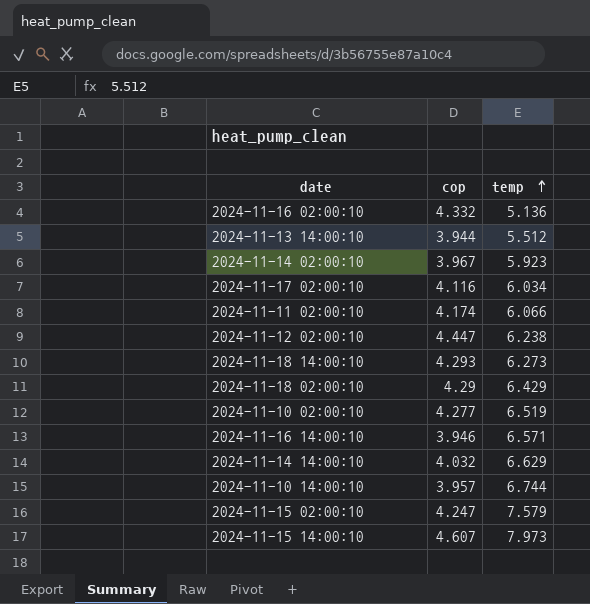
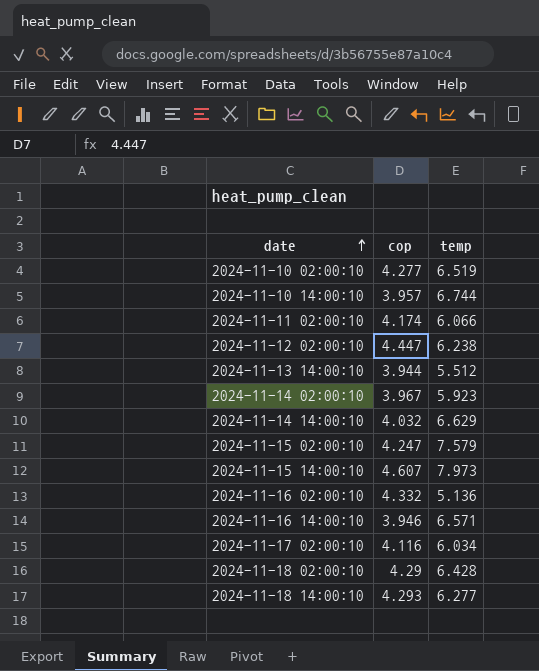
row order: temp ascending -> date ascending
2024-11-18 02:00:10 | temp: 6.429 -> 6.428
2024-11-18 14:00:10 | temp: 6.273 -> 6.277

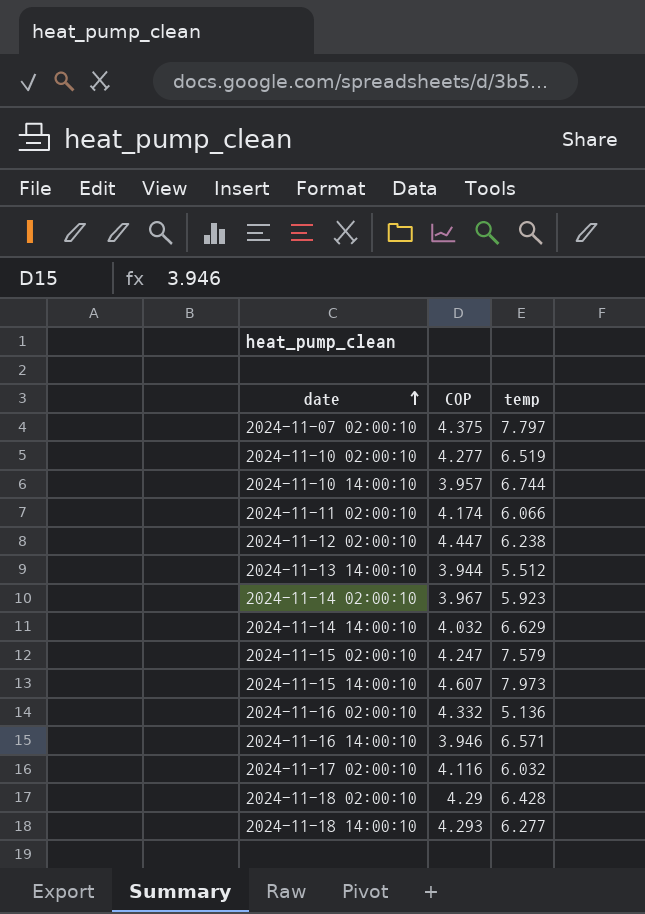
column name: cop -> COP
row 2024-11-07 02:00:10: none -> 4.375 | 7.797
2024-11-17 02:00:10 | temp: 6.034 -> 6.032

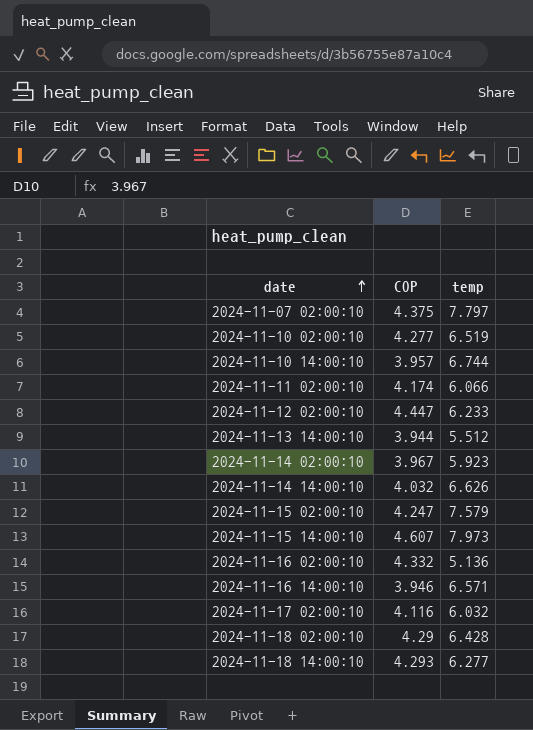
2024-11-12 02:00:10 | temp: 6.238 -> 6.233
2024-11-14 14:00:10 | temp: 6.629 -> 6.626

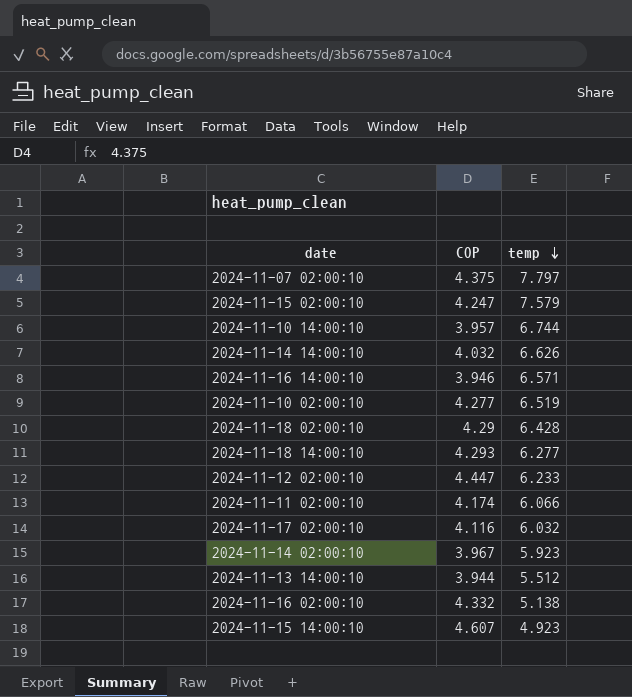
row order: date ascending -> temp descending
2024-11-16 02:00:10 | temp: 5.136 -> 5.138
2024-11-15 14:00:10 | temp: 7.973 -> 4.923

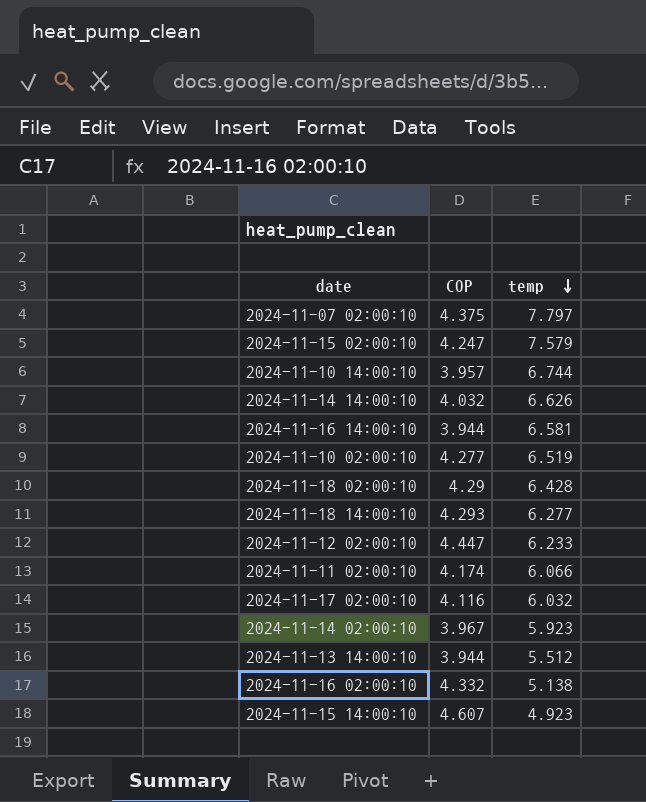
2024-11-16 14:00:10 | COP: 3.946 -> 3.944
2024-11-16 14:00:10 | temp: 6.571 -> 6.581

